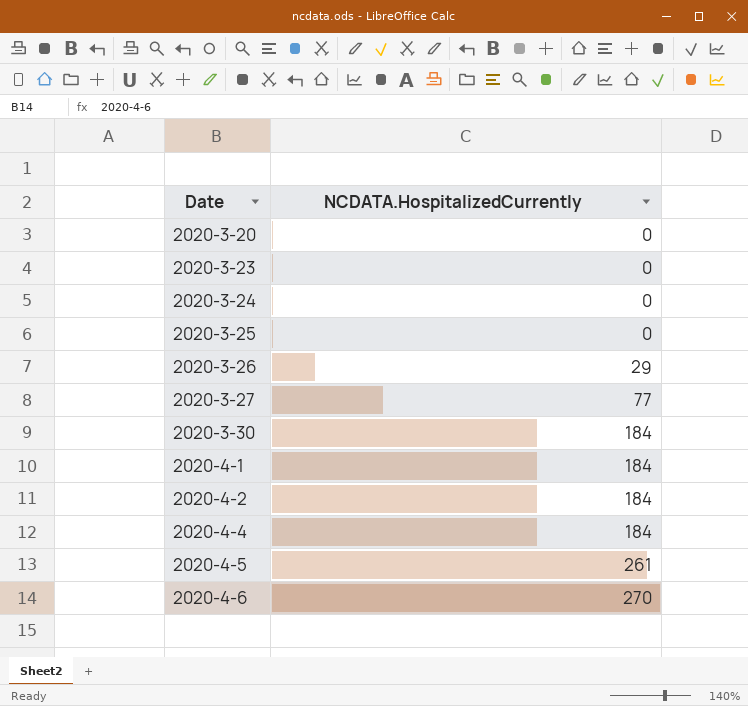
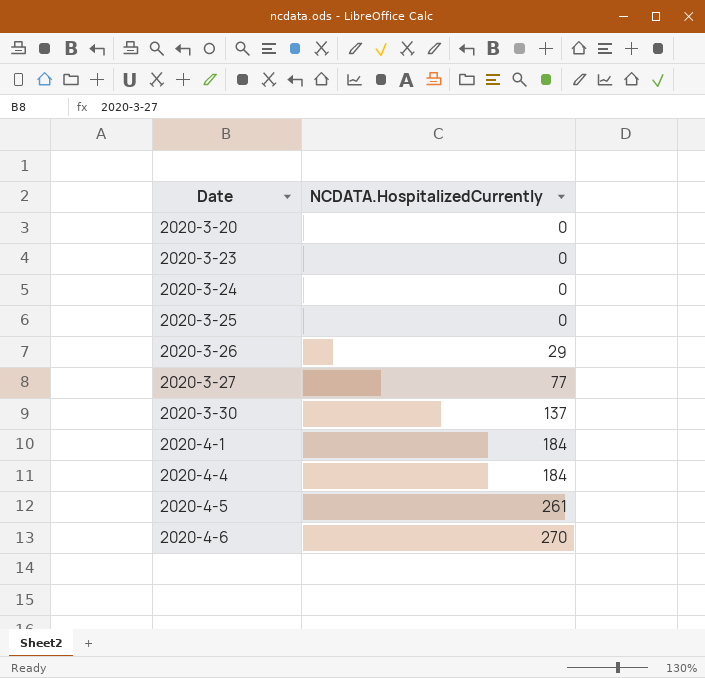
row 2020-4-2: 184 -> none
2020-3-30 | NCDATA.HospitalizedCurrently: 184 -> 137

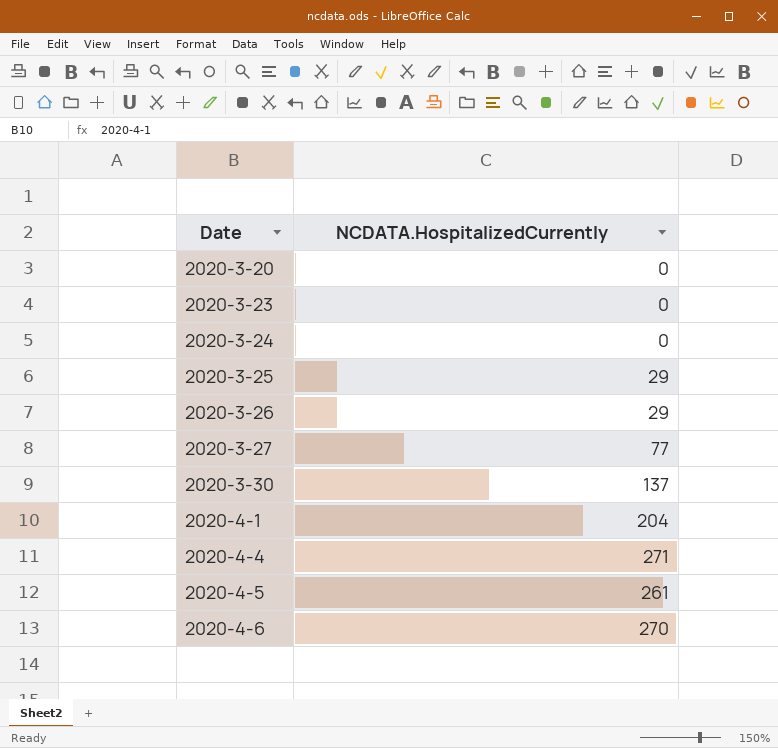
2020-3-25 | NCDATA.HospitalizedCurrently: 0 -> 29
2020-4-1 | NCDATA.HospitalizedCurrently: 184 -> 204
2020-4-4 | NCDATA.HospitalizedCurrently: 184 -> 271

